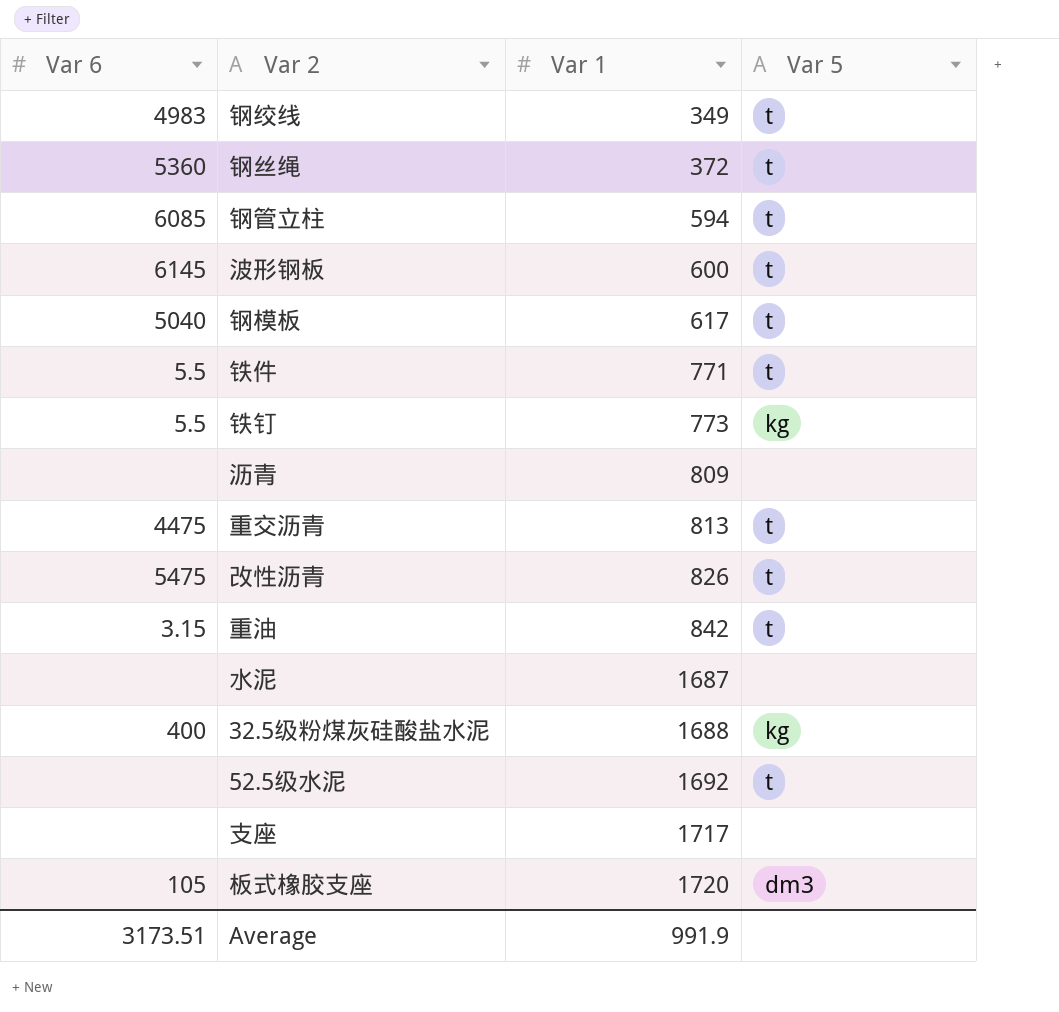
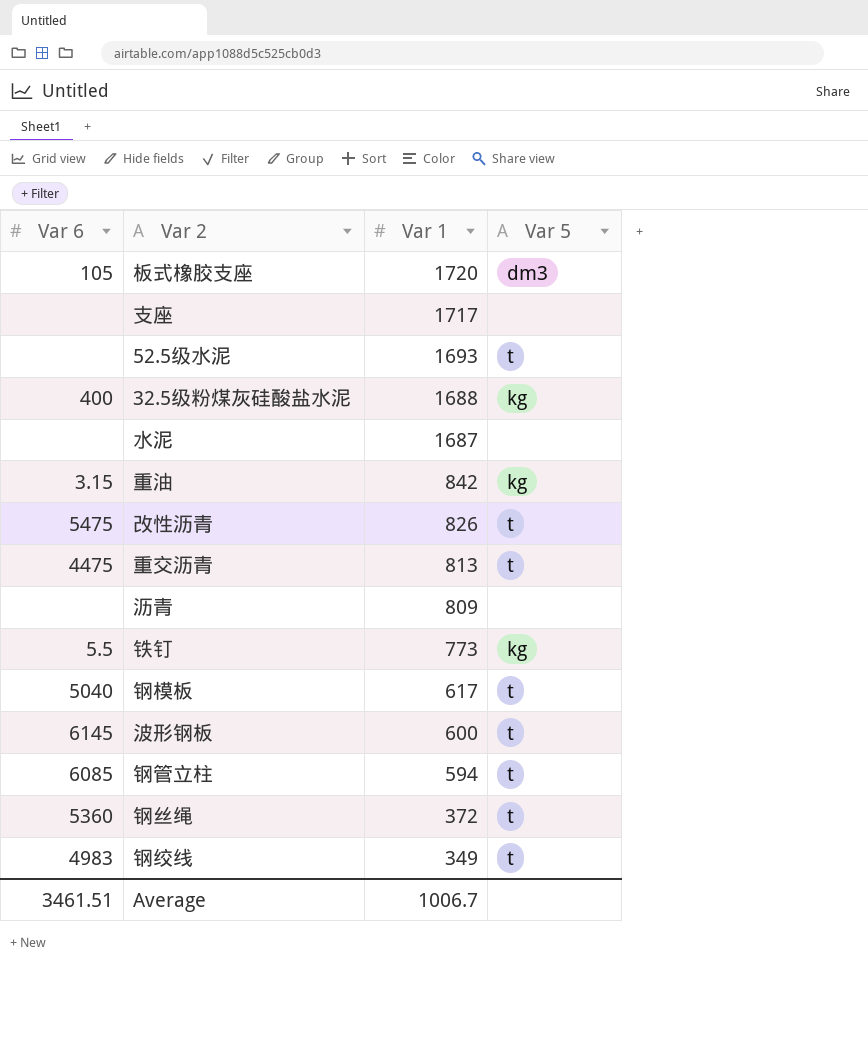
row order: Var 1 ascending -> Var 1 descending
row 铁件: 5.5 | 771 | t -> none
52.5级水泥 | Var 1: 1692 -> 1693
重油 | Var 5: t -> kg
Average | Var 6: 3173.51 -> 3461.51
Average | Var 1: 991.9 -> 1006.7

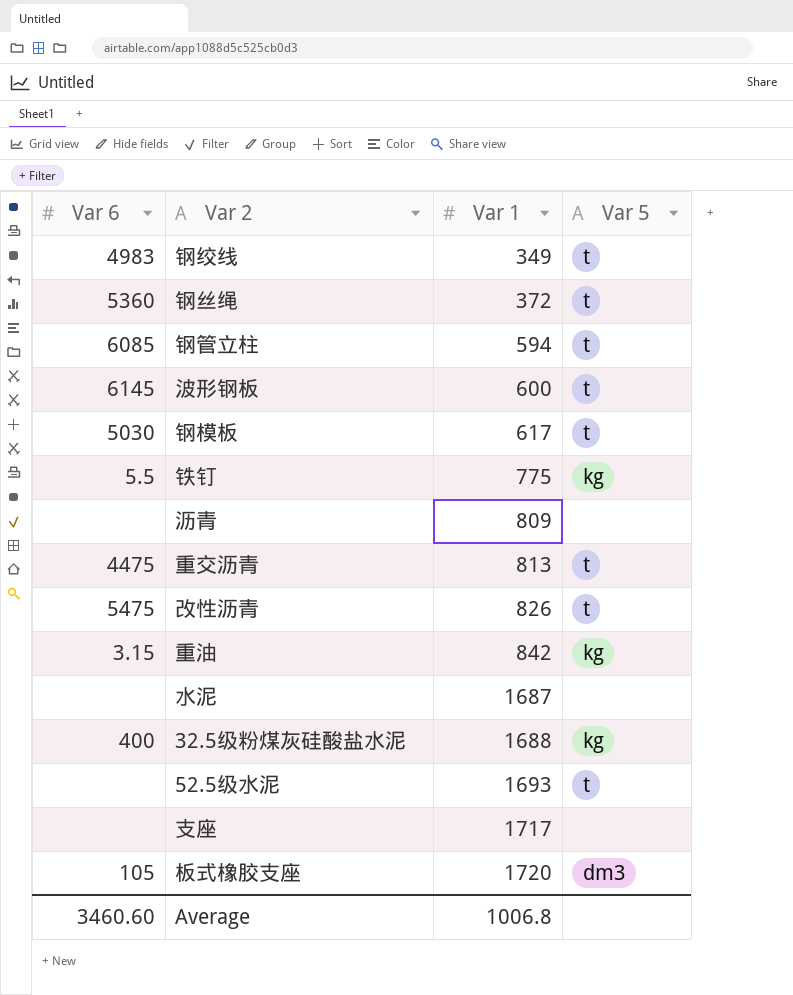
row order: Var 1 descending -> Var 1 ascending
钢模板 | Var 6: 5040 -> 5030
铁钉 | Var 1: 773 -> 775
Average | Var 6: 3461.51 -> 3460.60
Average | Var 1: 1006.7 -> 1006.8

